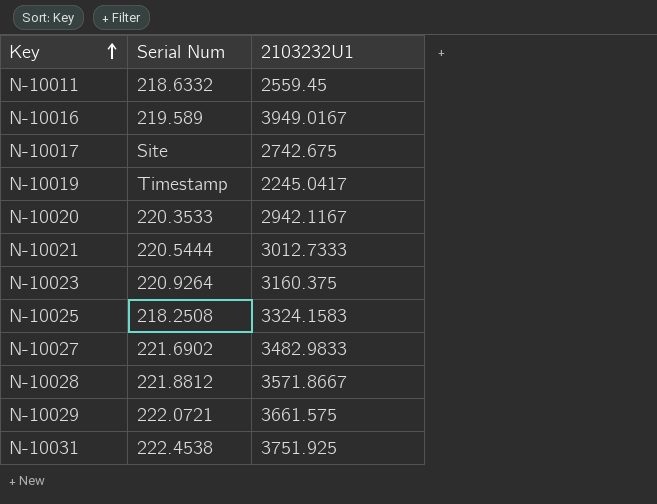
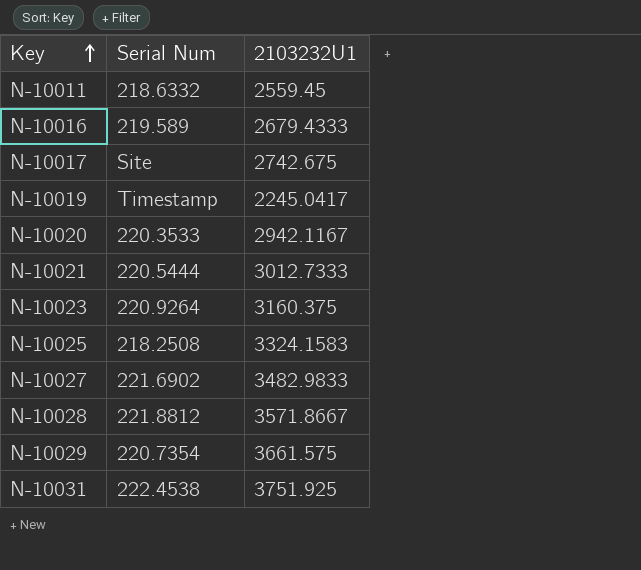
N-10016 | 2103232U1: 3949.0167 -> 2679.4333
N-10029 | Serial Num: 222.0721 -> 220.7354

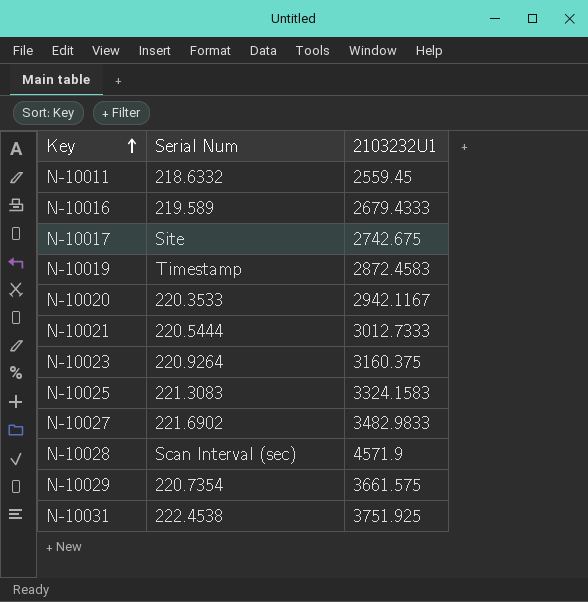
N-10019 | 2103232U1: 2245.0417 -> 2872.4583
N-10025 | Serial Num: 218.2508 -> 221.3083
N-10028 | Serial Num: 221.8812 -> Scan Interval (sec)
N-10028 | 2103232U1: 3571.8667 -> 4571.9

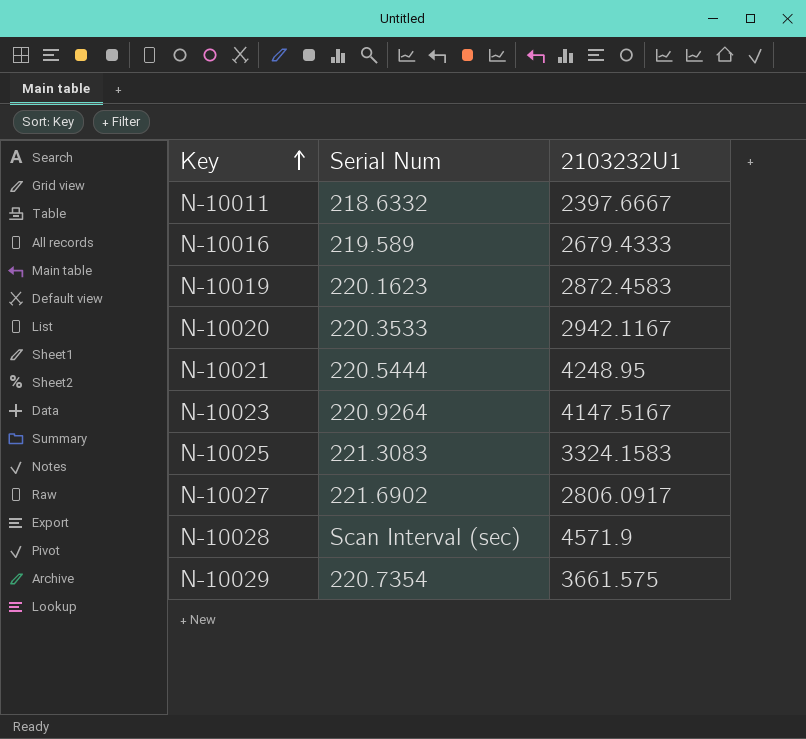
row N-10017: Site | 2742.675 -> none
row N-10031: 222.4538 | 3751.925 -> none
N-10011 | 2103232U1: 2559.45 -> 2397.6667
N-10019 | Serial Num: Timestamp -> 220.1623
N-10021 | 2103232U1: 3012.7333 -> 4248.95
N-10023 | 2103232U1: 3160.375 -> 4147.5167
N-10027 | 2103232U1: 3482.9833 -> 2806.0917

